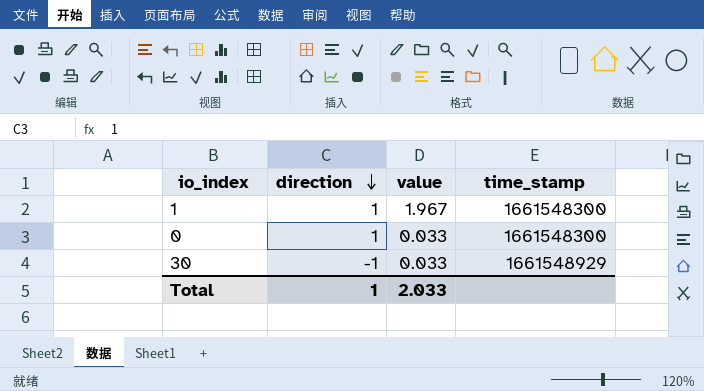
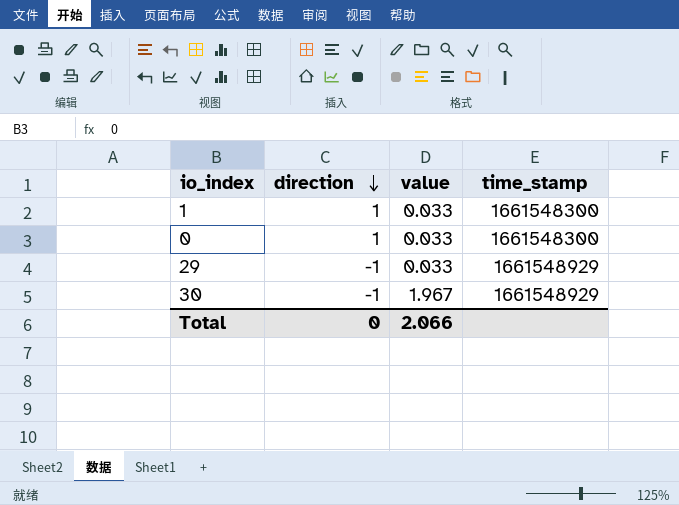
1 | value: 1.967 -> 0.033
row 29: none -> -1 | 0.033 | 1661548929
30 | value: 0.033 -> 1.967
Total | direction: 1 -> 0
Total | value: 2.033 -> 2.066

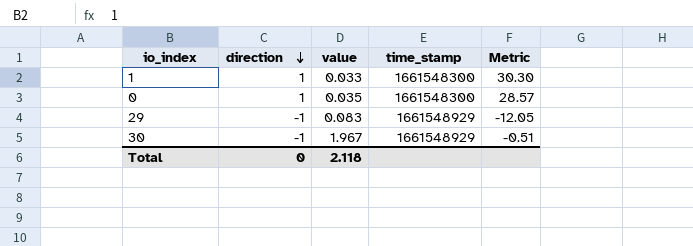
column Metric | formula: none -> [direction] / [value]
0 | value: 0.033 -> 0.035
29 | value: 0.033 -> 0.083
Total | value: 2.066 -> 2.118

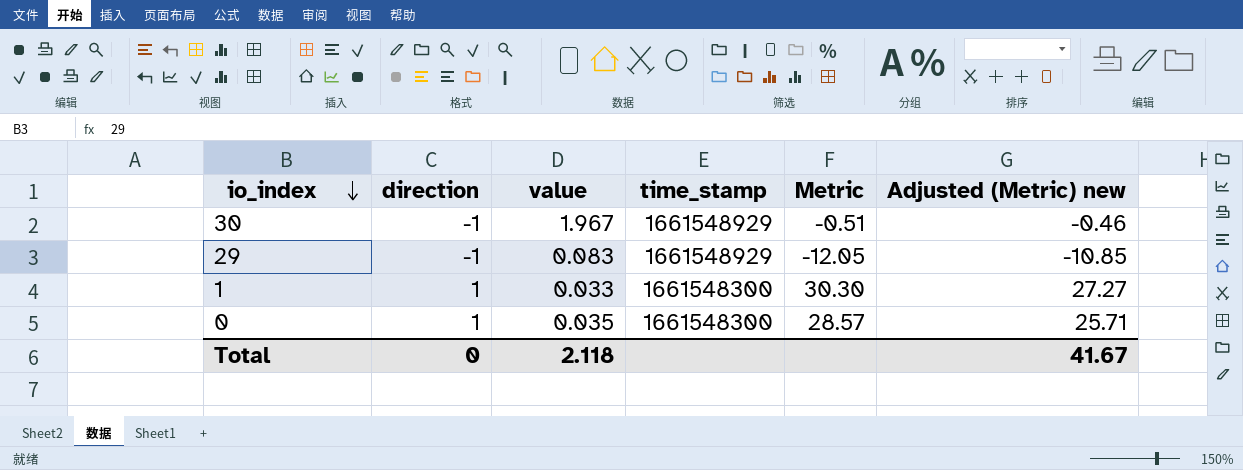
row order: direction descending -> io_index descending
column Adjusted (Metric) new | formula: none -> [Metric] * 0.9

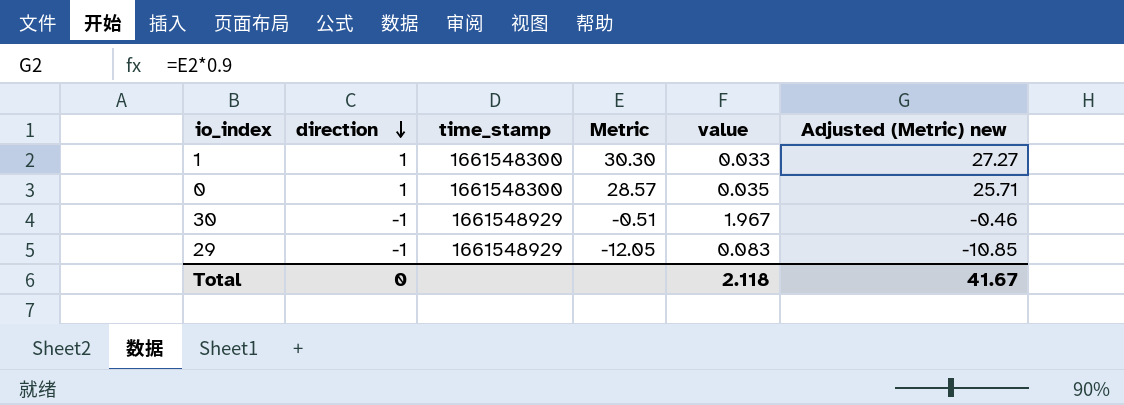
row order: io_index descending -> direction descending
column value | position: 3 -> 5

